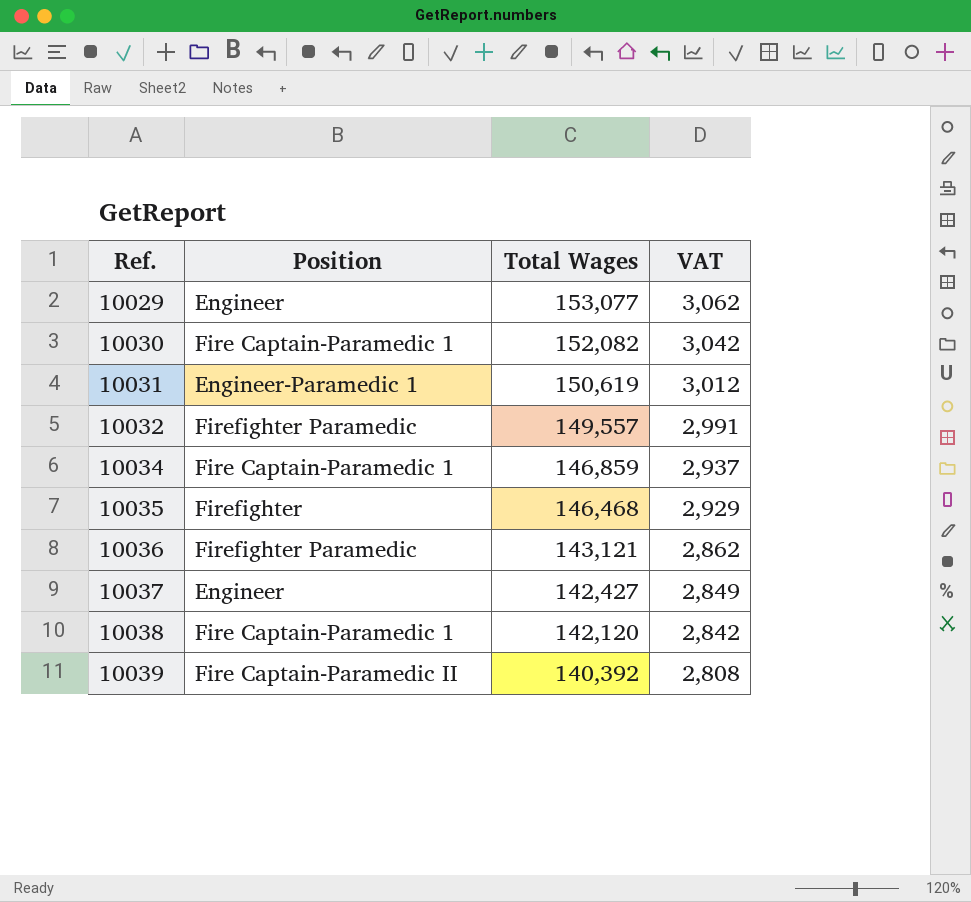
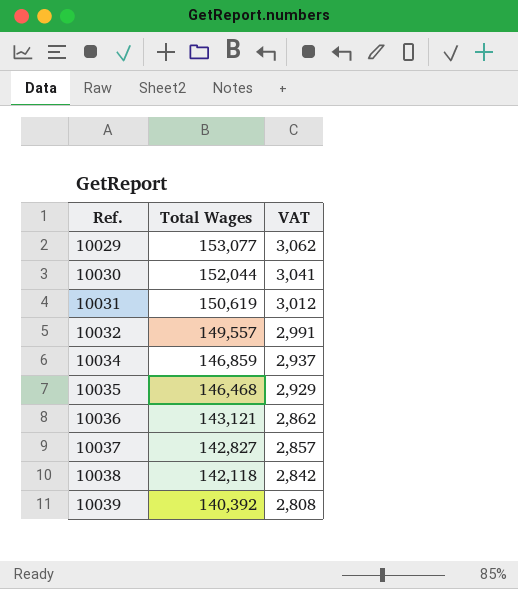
column Position | position: 2 -> none
10030 | Total Wages: 152,082 -> 152,044
10030 | VAT: 3,042 -> 3,041
10037 | Total Wages: 142,427 -> 142,827
10037 | VAT: 2,849 -> 2,857
10038 | Total Wages: 142,120 -> 142,118

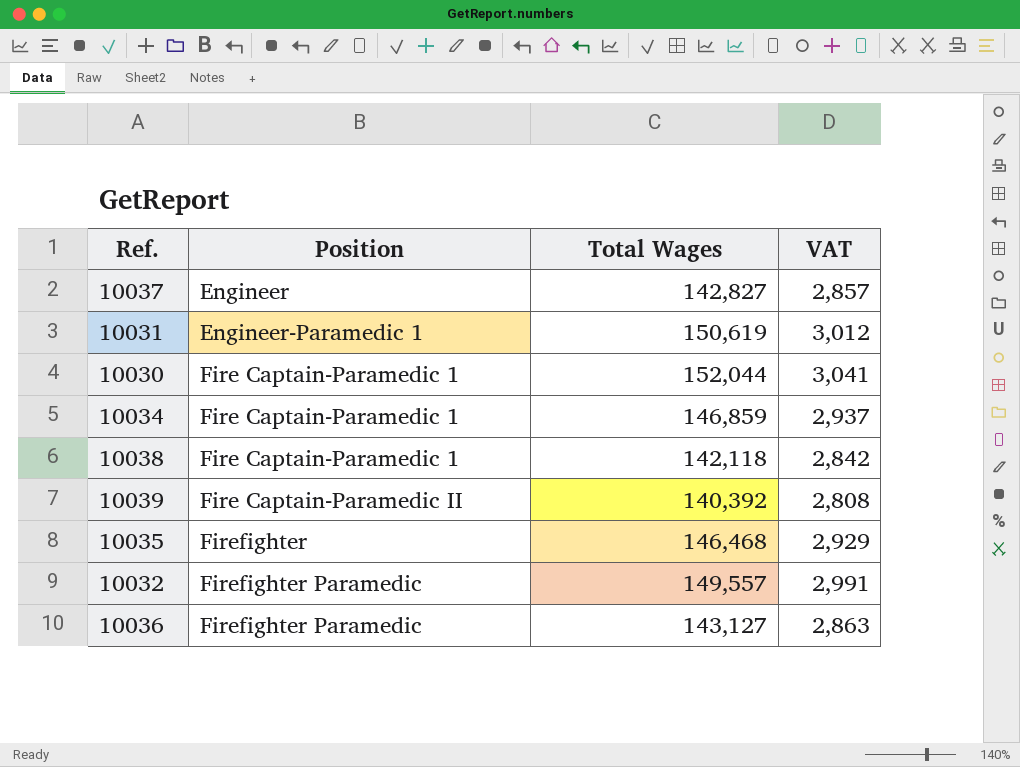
row order: Ref. ascending -> Position ascending
column Position | position: none -> 2
row 10029: 153,077 | 3,062 -> none
10036 | Total Wages: 143,121 -> 143,127
10036 | VAT: 2,862 -> 2,863

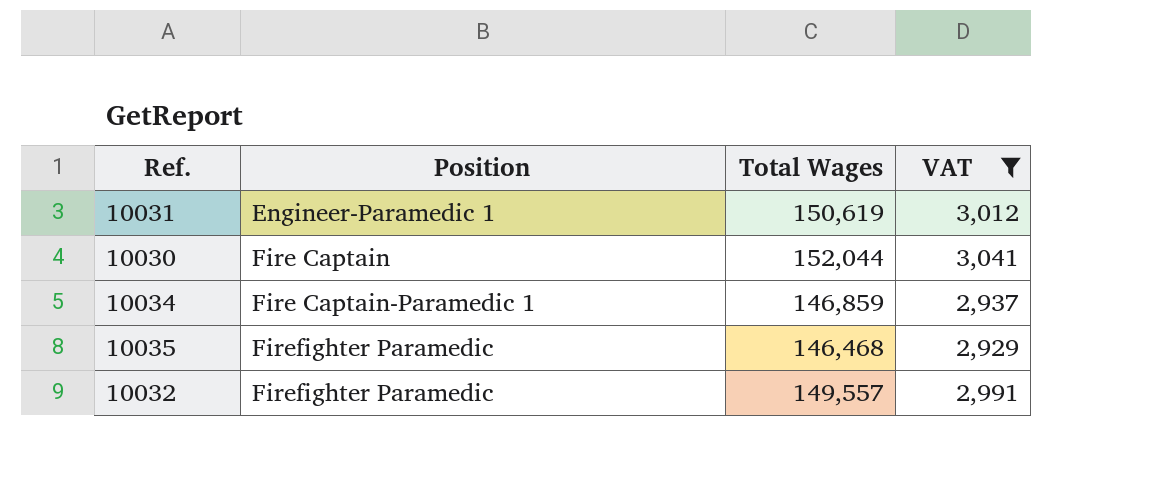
filter: none -> VAT >= 2,929
10030 | Position: Fire Captain-Paramedic 1 -> Fire Captain
10035 | Position: Firefighter -> Firefighter Paramedic

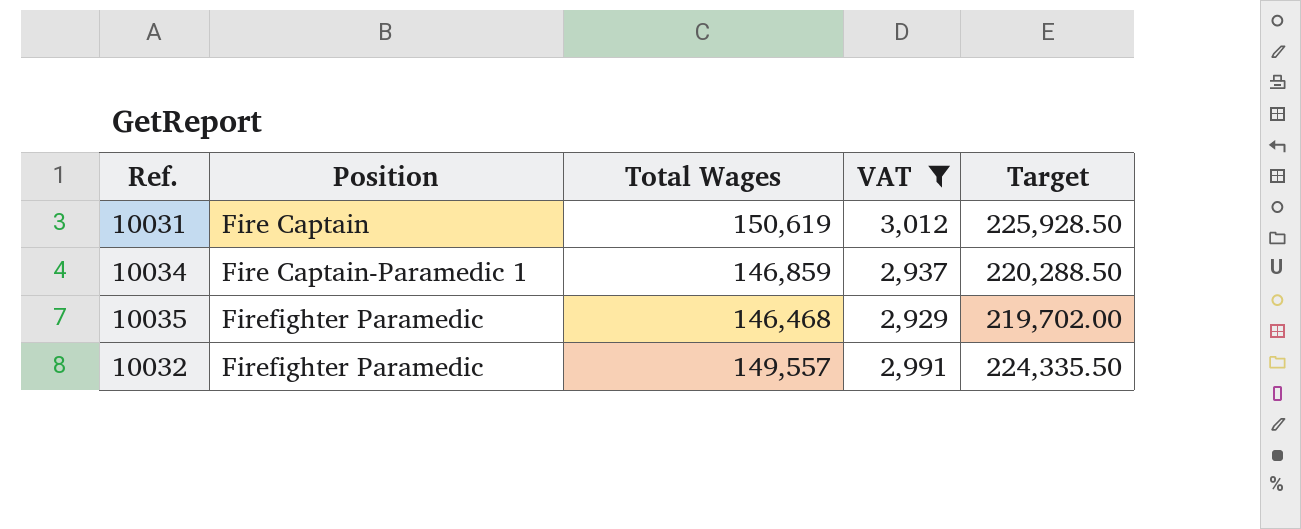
column Target | formula: none -> [Total Wages] * 1.5
row 10030: Fire Captain | 152,044 | 3,041 -> none
10031 | Position: Engineer-Paramedic 1 -> Fire Captain

